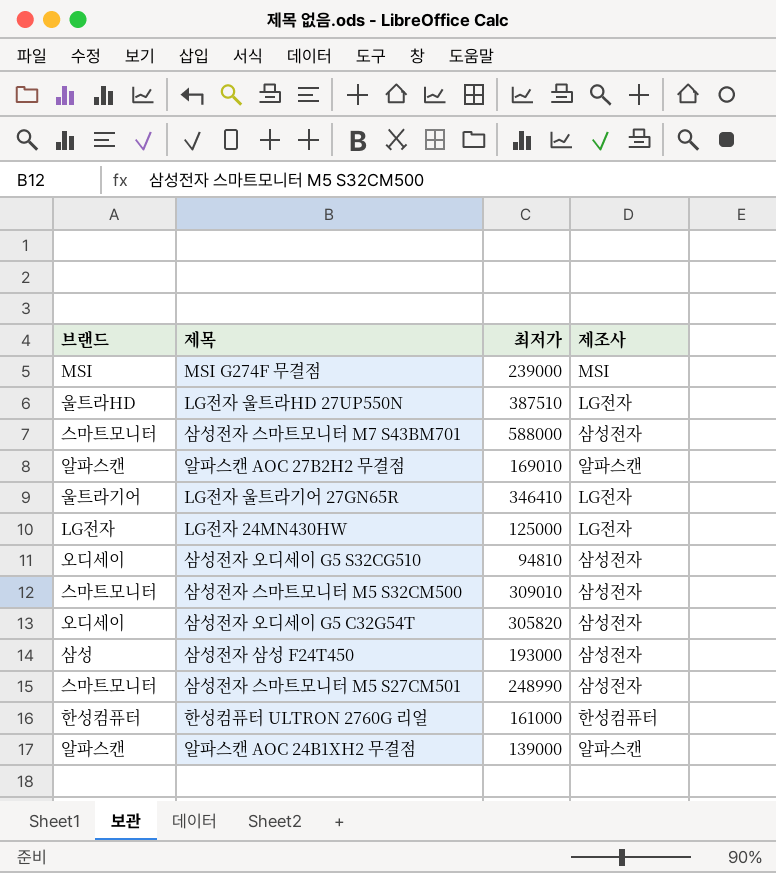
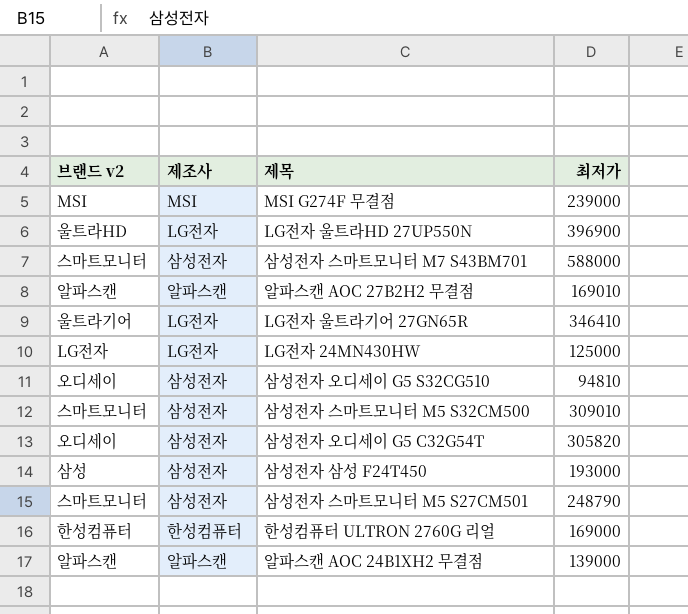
column name: 브랜드 -> 브랜드 v2
column 제조사 | position: 4 -> 2
LG전자 울트라HD 27UP550N | 최저가: 387510 -> 396900
삼성전자 스마트모니터 M5 S27CM501 | 최저가: 248990 -> 248790
한성컴퓨터 ULTRON 2760G 리얼 | 최저가: 161000 -> 169000

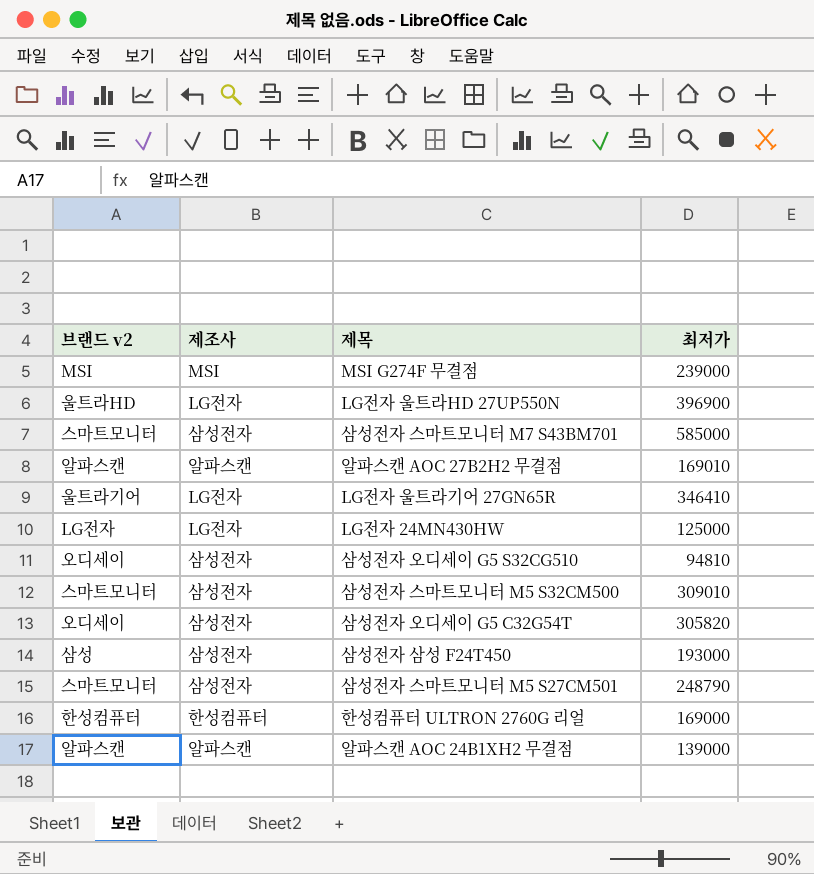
삼성전자 스마트모니터 M7 S43BM701 | 최저가: 588000 -> 585000

